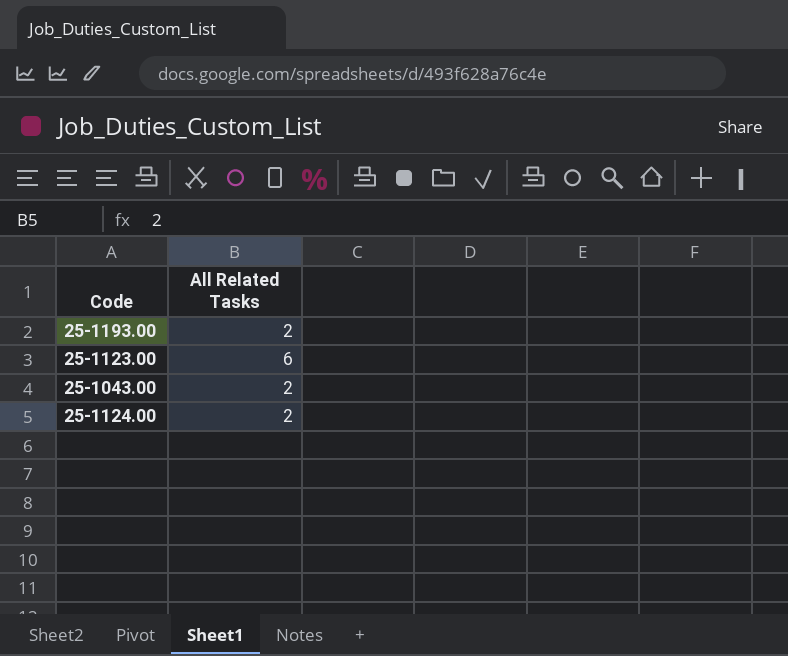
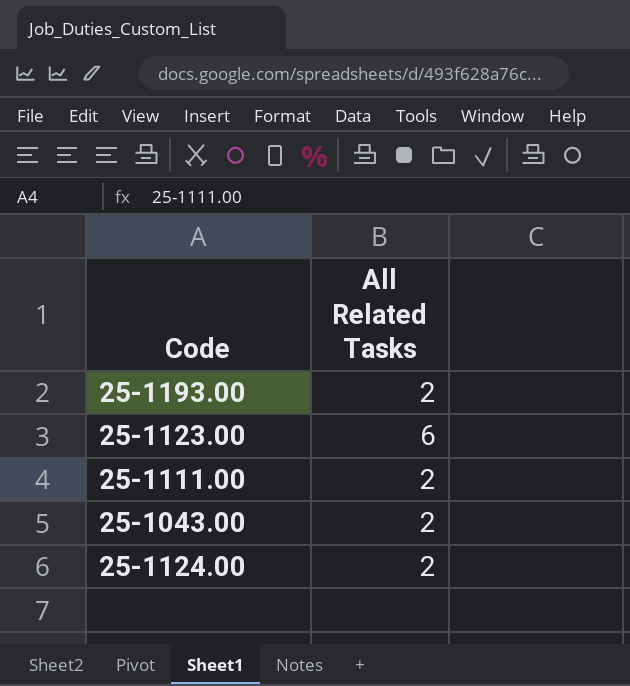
row 25-1111.00: none -> 2

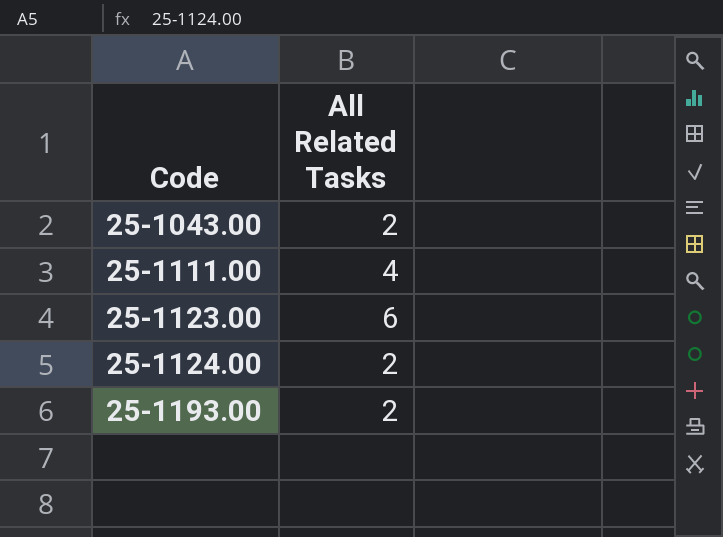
row order: none -> Code ascending
25-1111.00 | All Related Tasks: 2 -> 4

